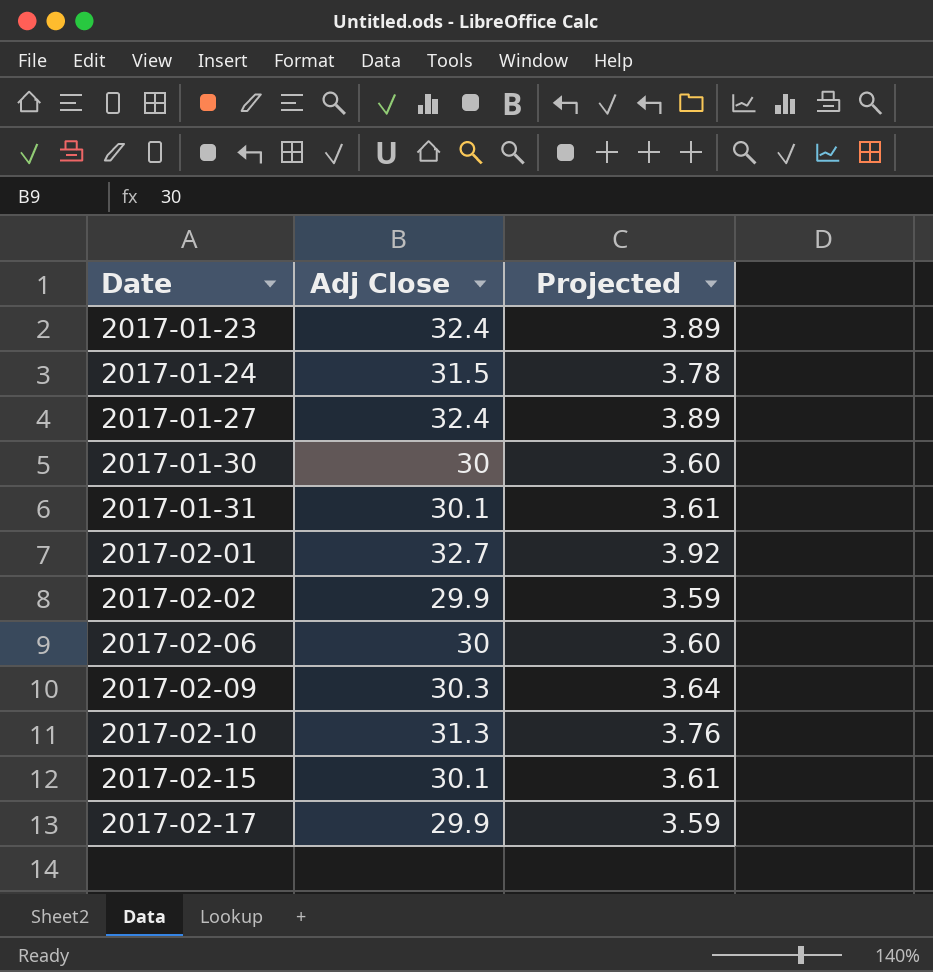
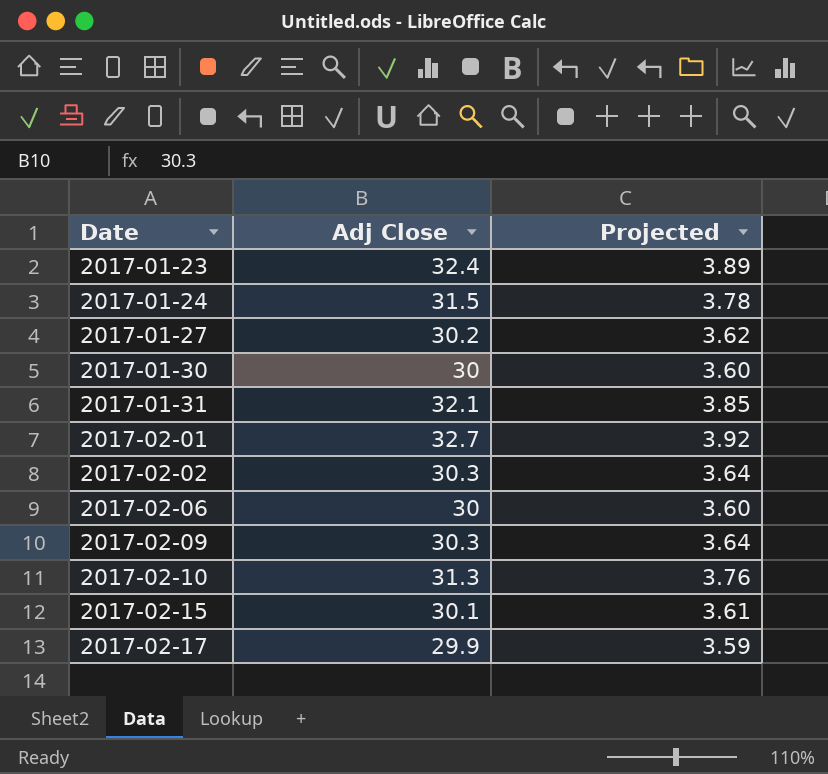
2017-01-27 | Adj Close: 32.4 -> 30.2
2017-01-27 | Projected: 3.89 -> 3.62
2017-01-31 | Adj Close: 30.1 -> 32.1
2017-01-31 | Projected: 3.61 -> 3.85
2017-02-02 | Adj Close: 29.9 -> 30.3
2017-02-02 | Projected: 3.59 -> 3.64

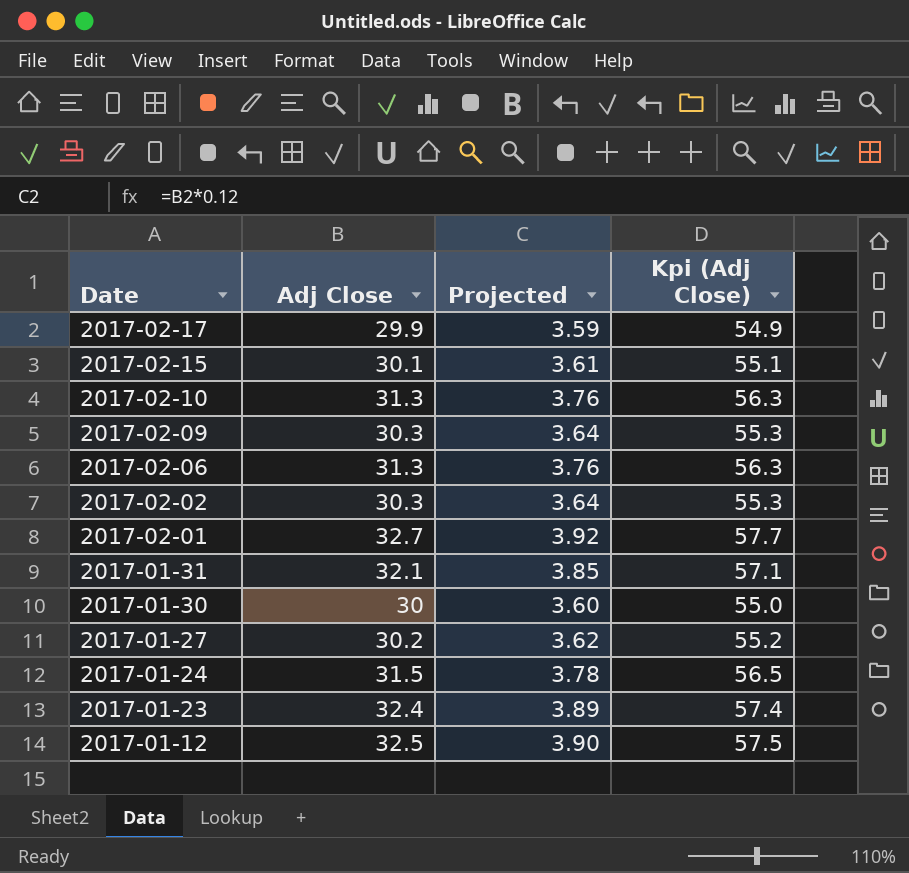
row order: Date ascending -> Date descending
column Kpi (Adj Close) | formula: none -> [Adj Close] + 25
2017-02-06 | Adj Close: 30 -> 31.3
2017-02-06 | Projected: 3.60 -> 3.76
row 2017-01-12: none -> 32.5 | 3.90 | 57.5

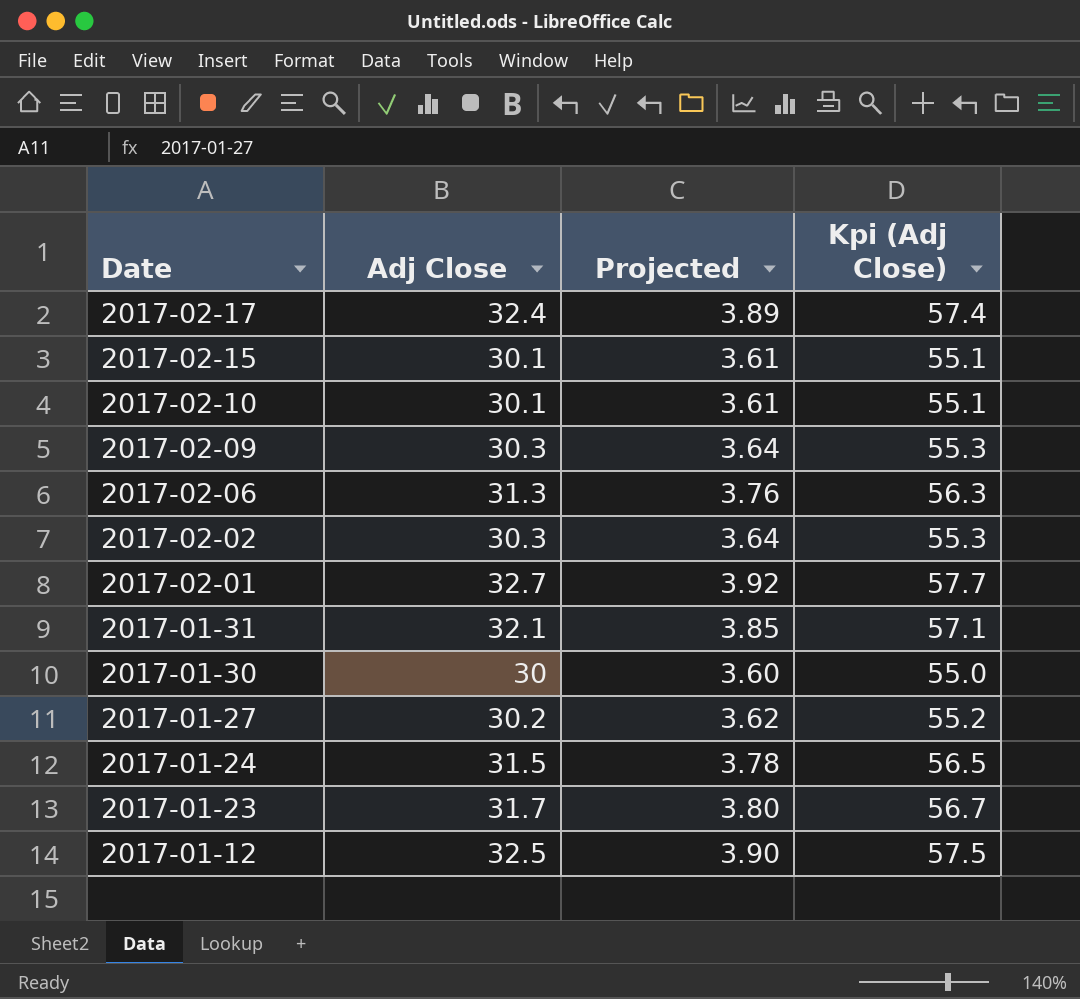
2017-02-17 | Adj Close: 29.9 -> 32.4
2017-02-17 | Projected: 3.59 -> 3.89
2017-02-17 | Kpi (Adj Close): 54.9 -> 57.4
2017-02-10 | Adj Close: 31.3 -> 30.1
2017-02-10 | Projected: 3.76 -> 3.61
2017-02-10 | Kpi (Adj Close): 56.3 -> 55.1
2017-01-23 | Adj Close: 32.4 -> 31.7
2017-01-23 | Projected: 3.89 -> 3.80
2017-01-23 | Kpi (Adj Close): 57.4 -> 56.7

